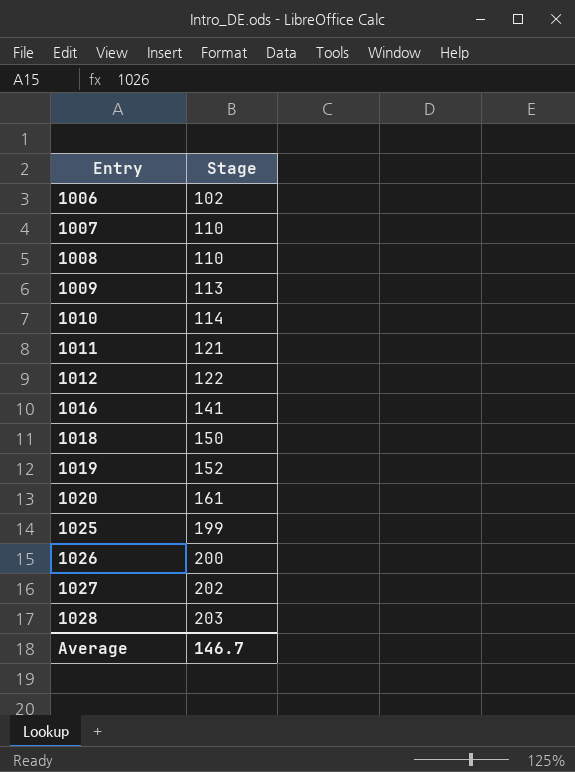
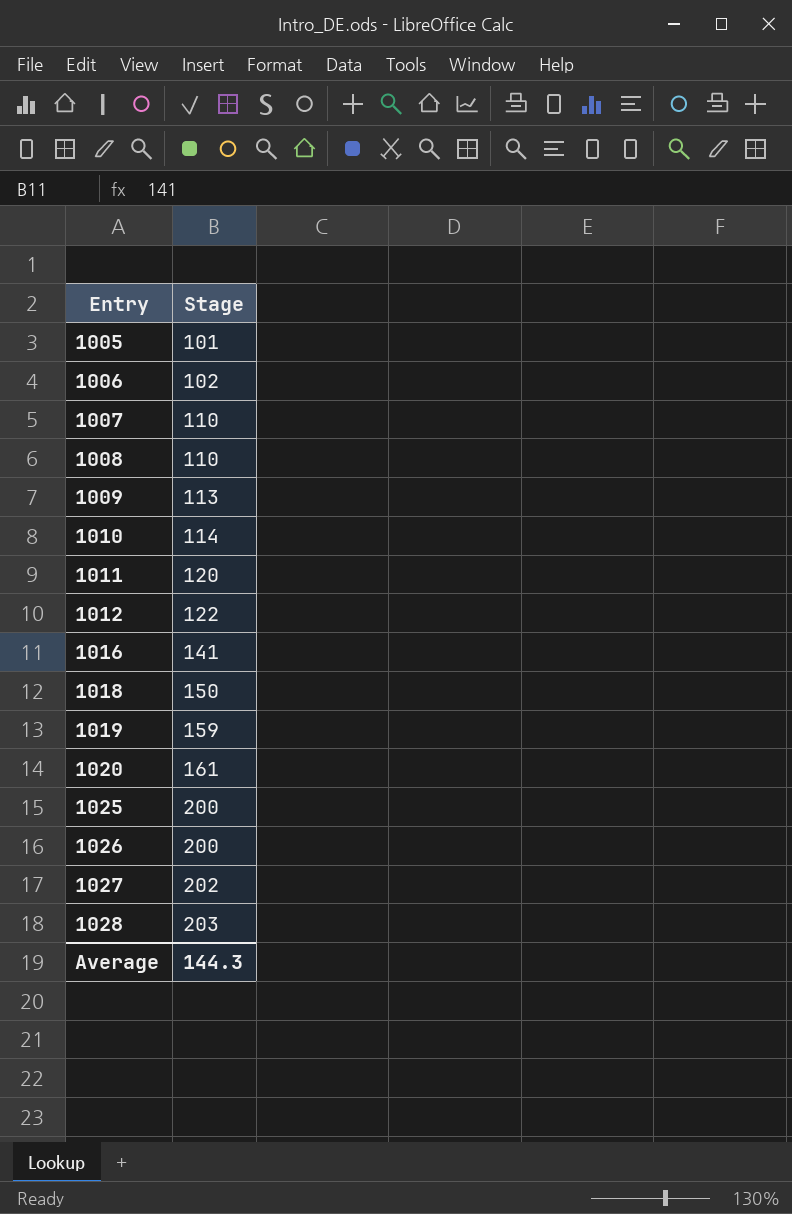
row 1005: none -> 101
1011 | Stage: 121 -> 120
1019 | Stage: 152 -> 159
1025 | Stage: 199 -> 200
Average | Stage: 146.7 -> 144.3

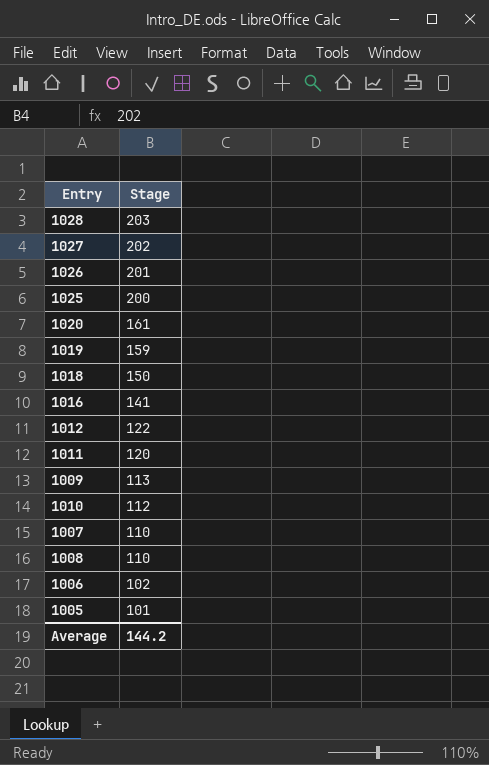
row order: Entry ascending -> Stage descending
1026 | Stage: 200 -> 201
1010 | Stage: 114 -> 112
Average | Stage: 144.3 -> 144.2

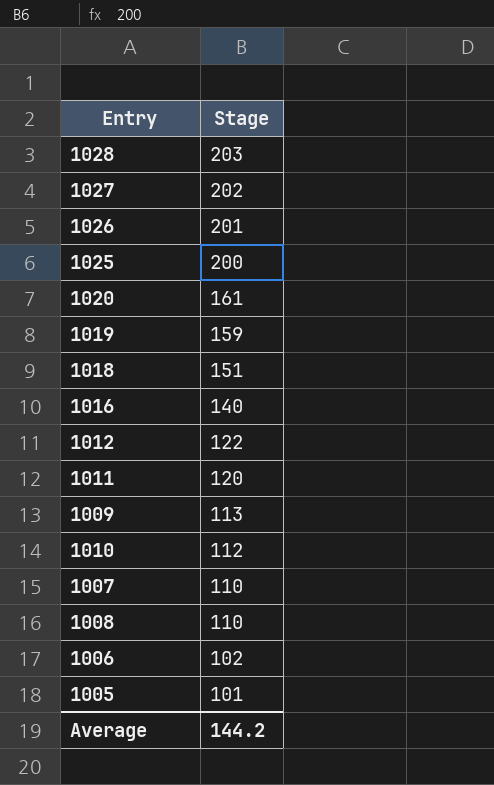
1018 | Stage: 150 -> 151
1016 | Stage: 141 -> 140

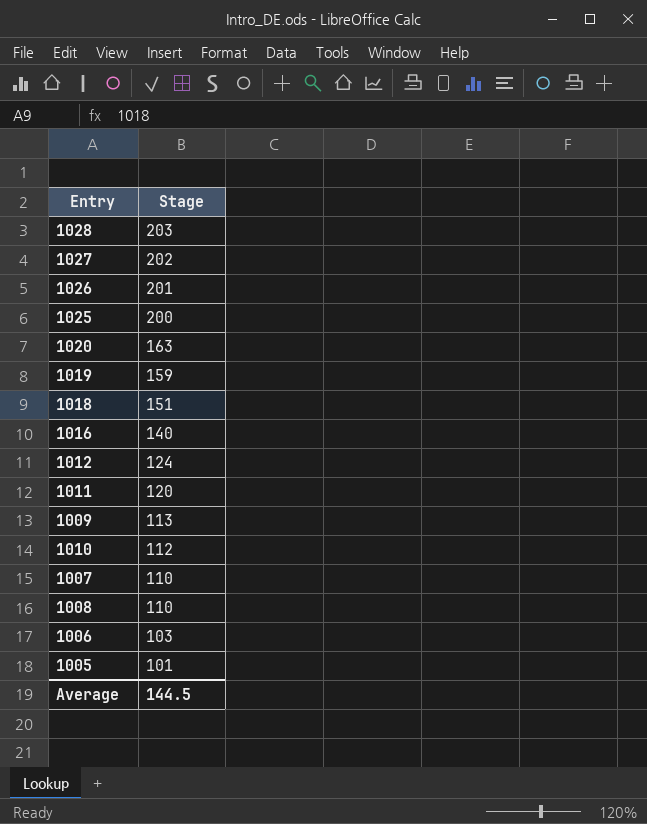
1020 | Stage: 161 -> 163
1012 | Stage: 122 -> 124
1006 | Stage: 102 -> 103
Average | Stage: 144.2 -> 144.5

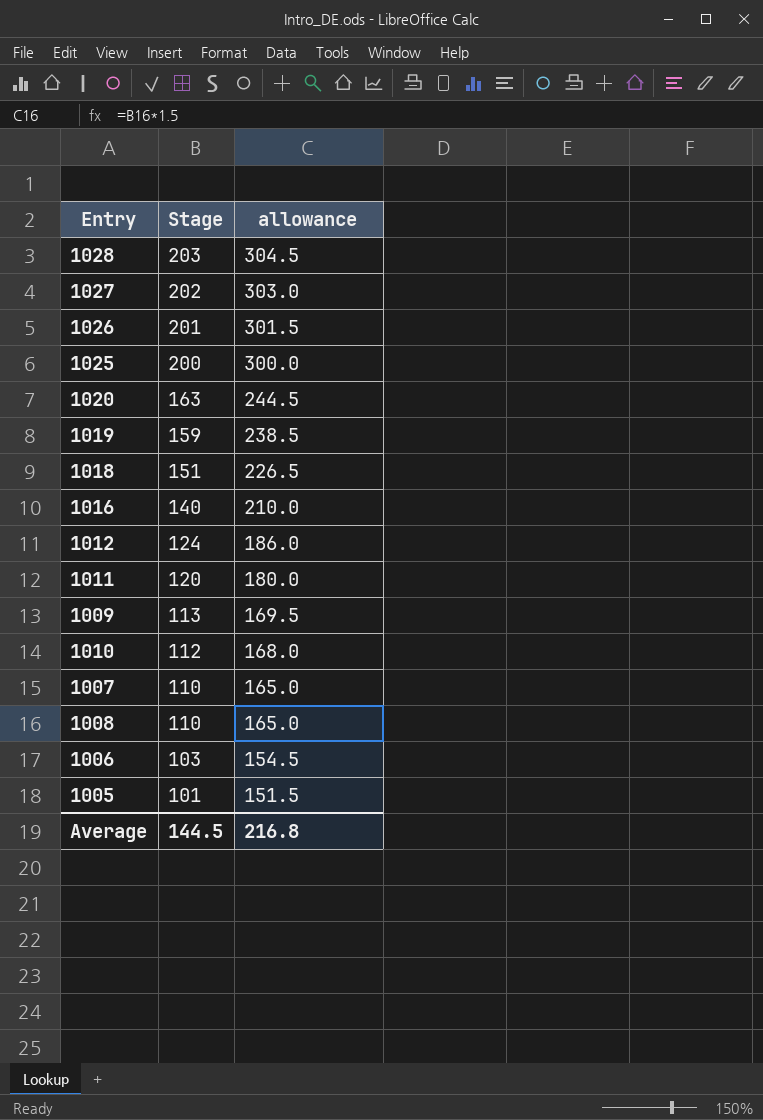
column allowance | formula: none -> [Stage] * 1.5

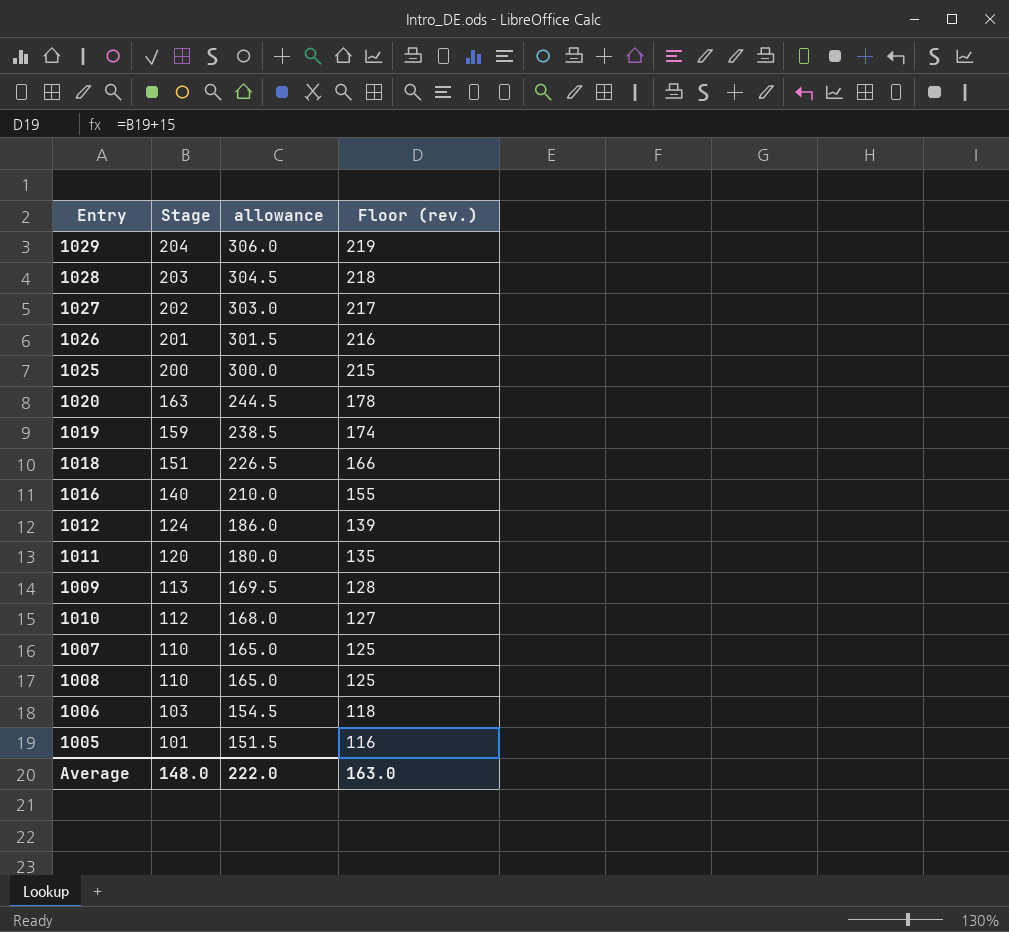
column Floor (rev.) | formula: none -> [Stage] + 15
row 1029: none -> 204 | 306.0 | 219
Average | Stage: 144.5 -> 148.0
Average | allowance: 216.8 -> 222.0

